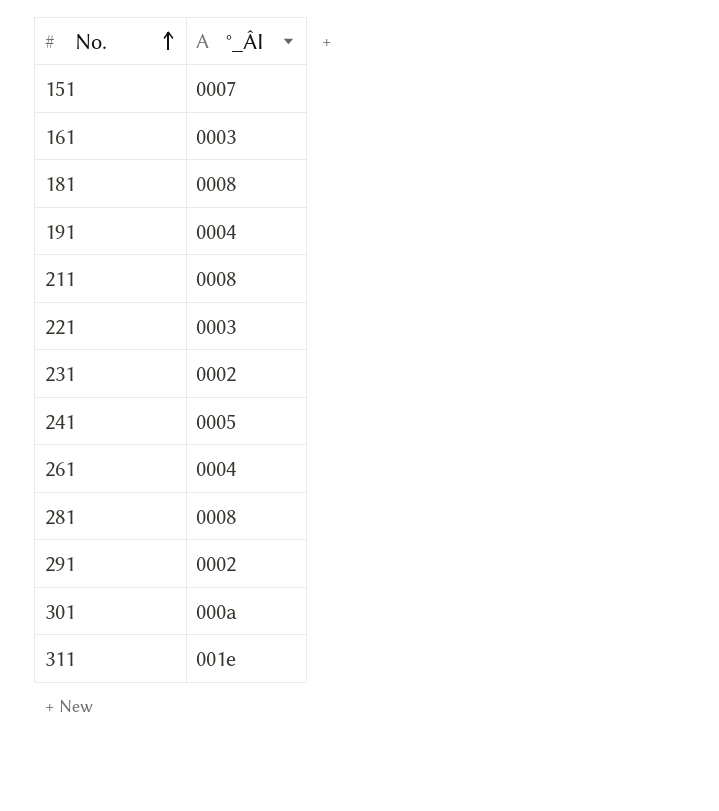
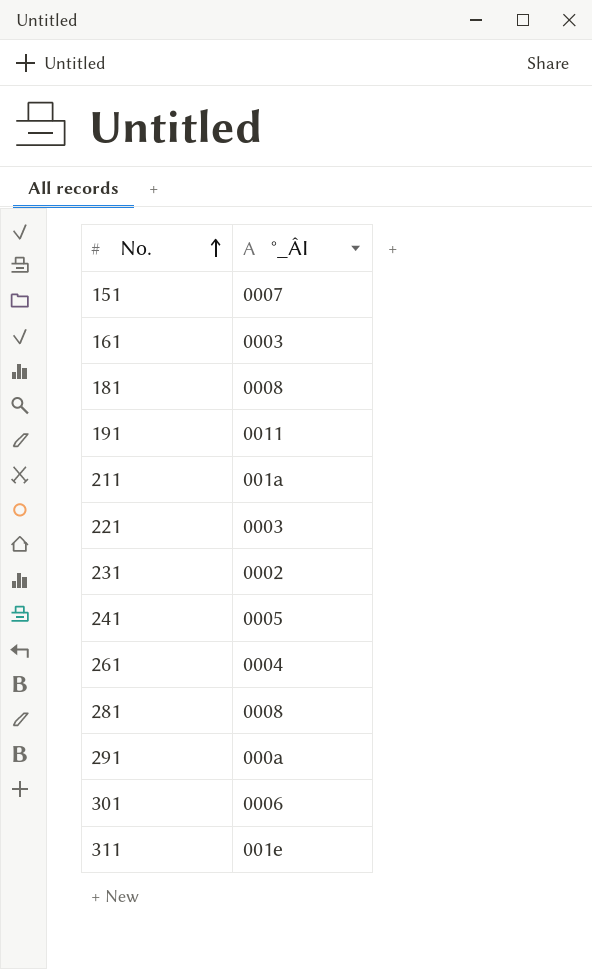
191 | °_ÂI: 0004 -> 0011
211 | °_ÂI: 0008 -> 001a
291 | °_ÂI: 0002 -> 000a
301 | °_ÂI: 000a -> 0006

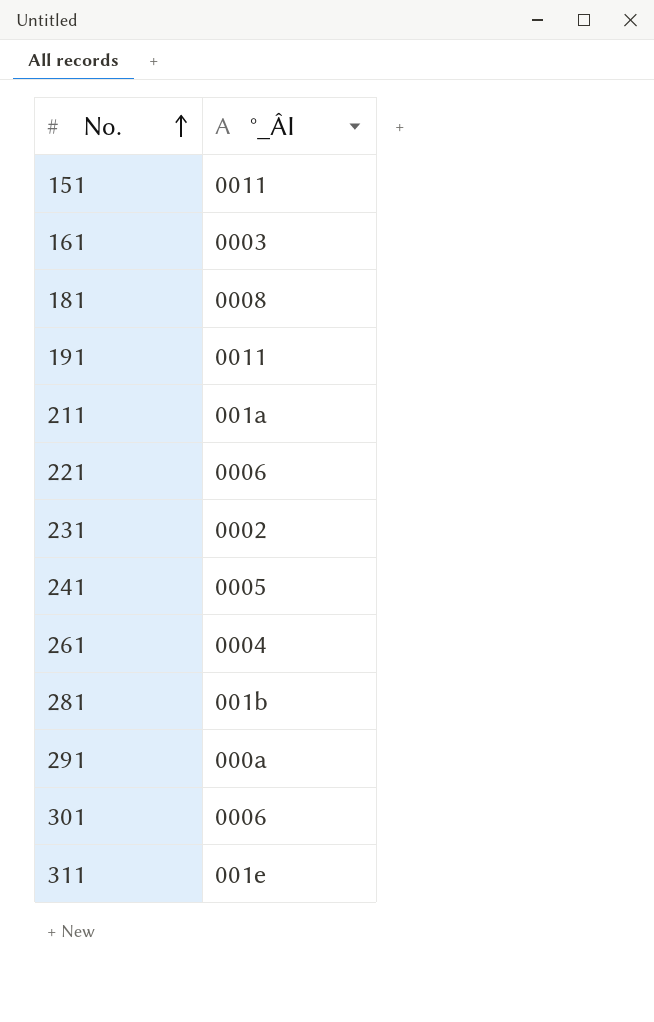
151 | °_ÂI: 0007 -> 0011
221 | °_ÂI: 0003 -> 0006
281 | °_ÂI: 0008 -> 001b

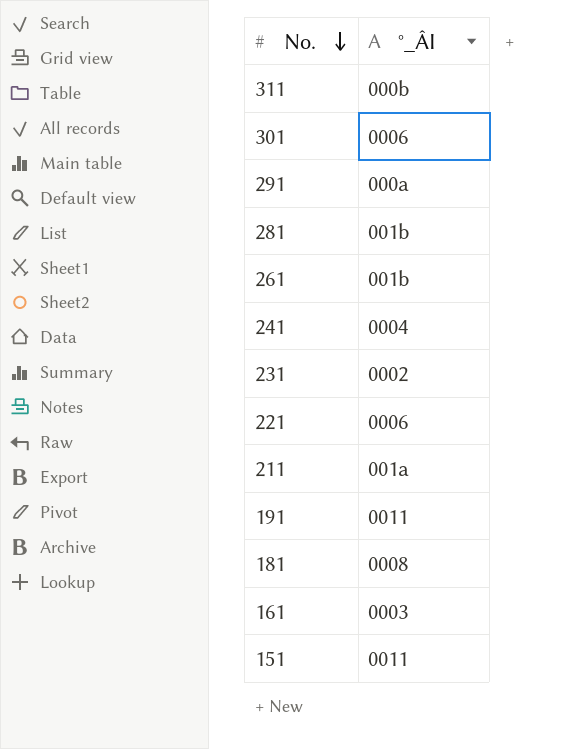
row order: No. ascending -> No. descending
311 | °_ÂI: 001e -> 000b
261 | °_ÂI: 0004 -> 001b
241 | °_ÂI: 0005 -> 0004

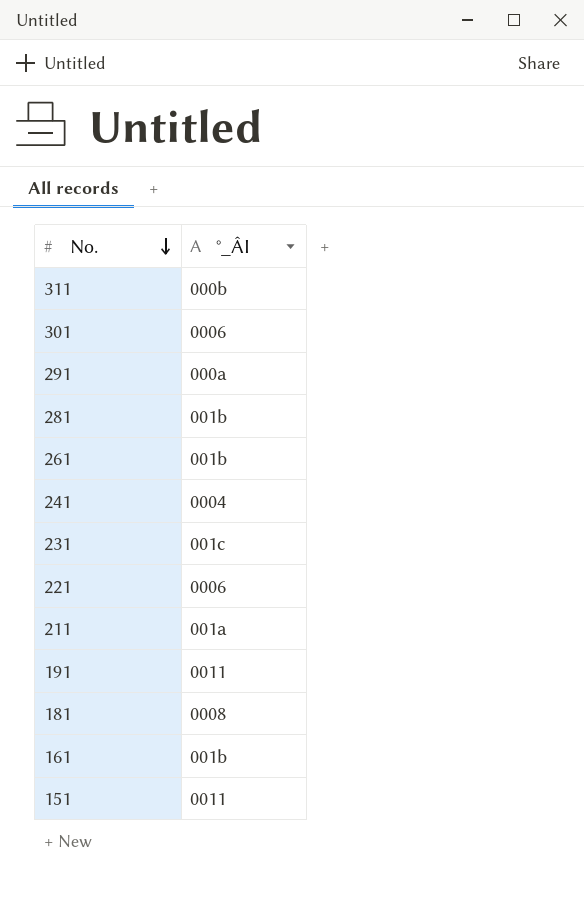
231 | °_ÂI: 0002 -> 001c
161 | °_ÂI: 0003 -> 001b

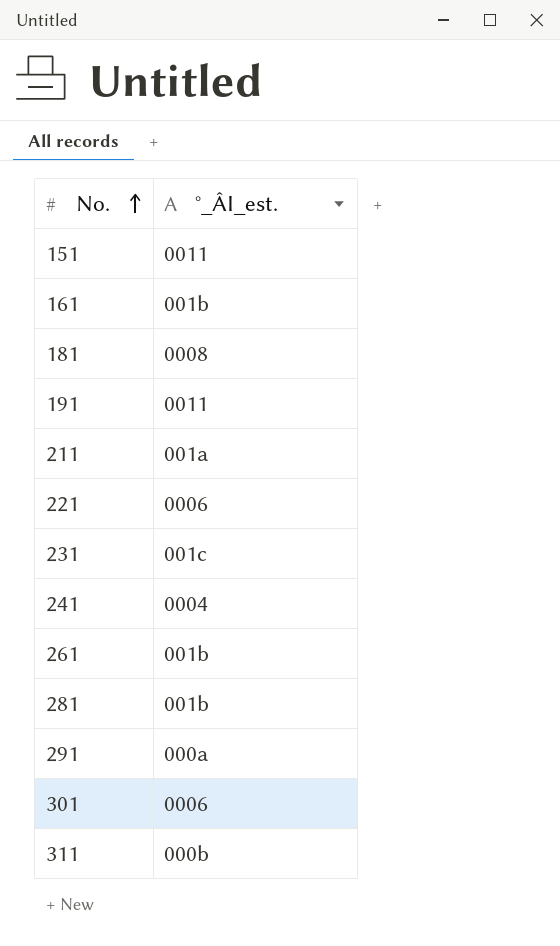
row order: No. descending -> No. ascending
column name: °_ÂI -> °_ÂI_est.

